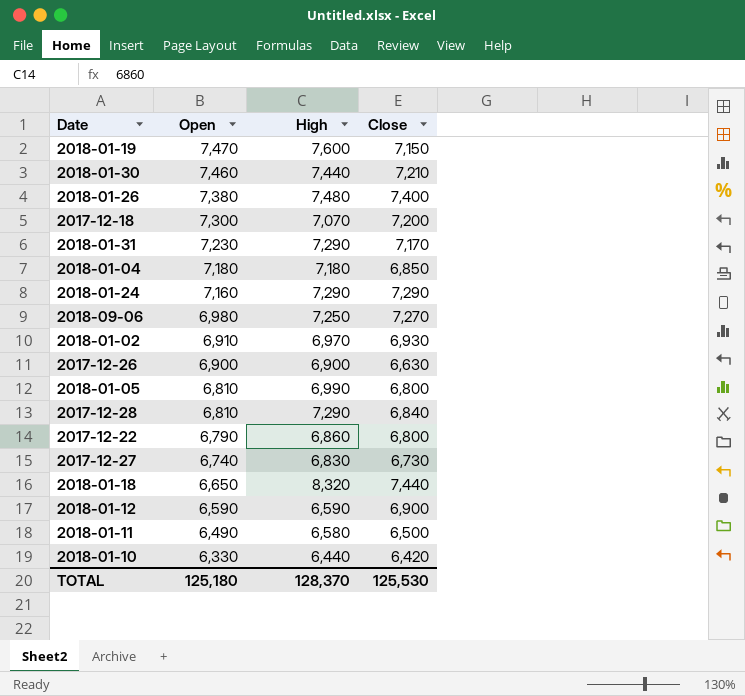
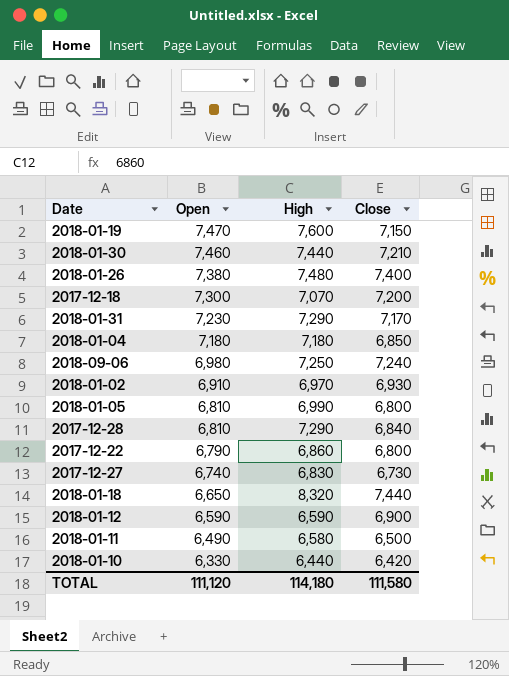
row 2018-01-24: 7,160 | 7,290 | 7,290 -> none
row 2017-12-26: 6,900 | 6,900 | 6,630 -> none
2018-09-06 | Close: 7,270 -> 7,240
TOTAL | Open: 125,180 -> 111,120
TOTAL | High: 128,370 -> 114,180
TOTAL | Close: 125,530 -> 111,580

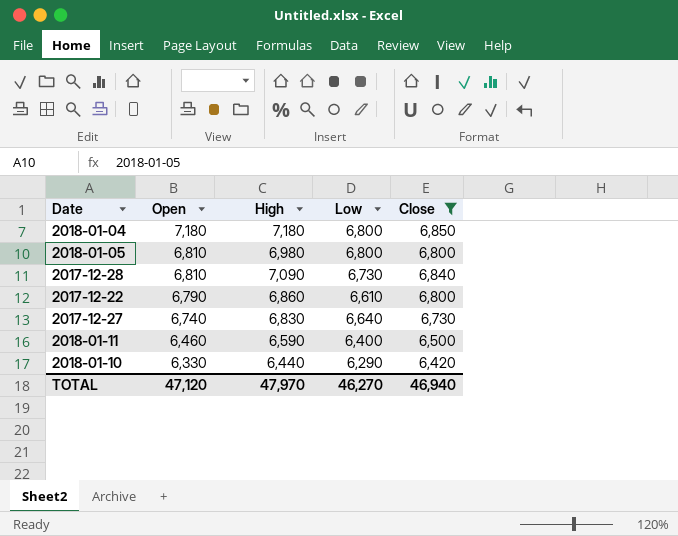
filter: none -> Close <= 6,850
column Low | position: none -> 4
2018-01-05 | High: 6,990 -> 6,980
2017-12-28 | High: 7,290 -> 7,090
2018-01-11 | Open: 6,490 -> 6,460
2018-01-11 | High: 6,580 -> 6,590
TOTAL | Open: 111,120 -> 47,120
TOTAL | High: 114,180 -> 47,970
TOTAL | Close: 111,580 -> 46,940

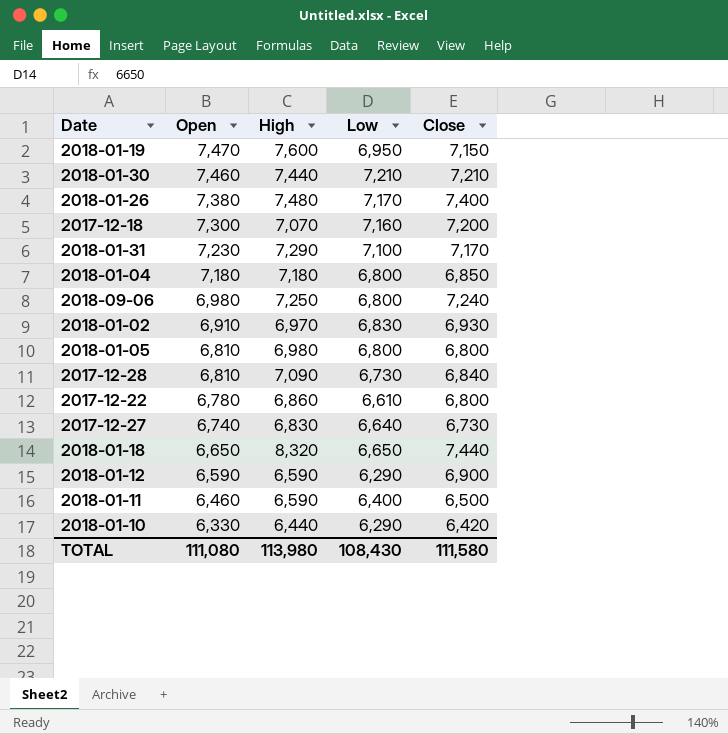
filter: Close <= 6,850 -> none
2017-12-22 | Open: 6,790 -> 6,780
TOTAL | Open: 47,120 -> 111,080
TOTAL | High: 47,970 -> 113,980
TOTAL | Low: 46,270 -> 108,430
TOTAL | Close: 46,940 -> 111,580

